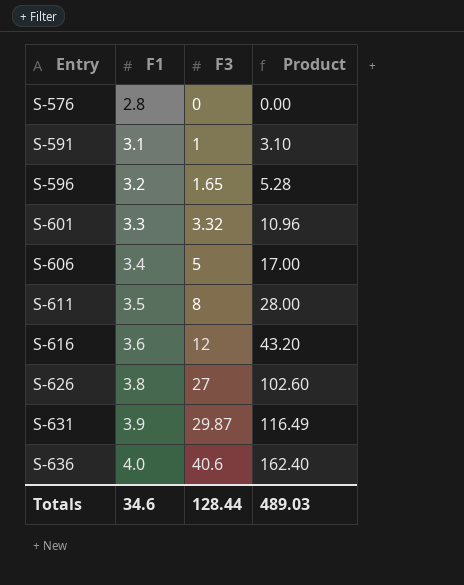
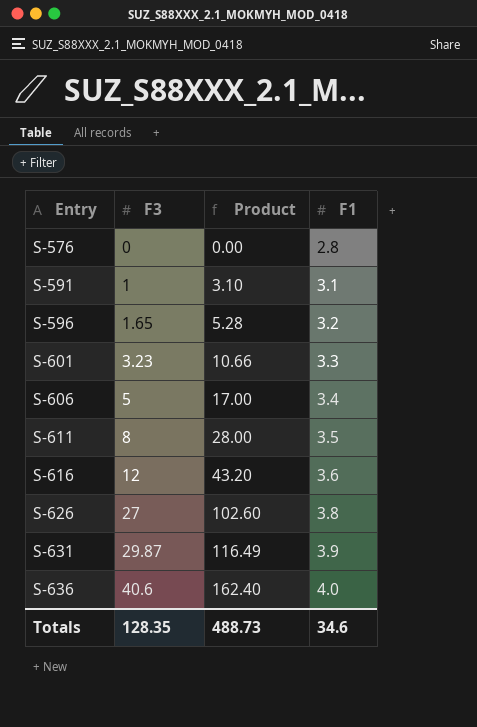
column F1 | position: 2 -> 4
S-601 | F3: 3.32 -> 3.23
S-601 | Product: 10.96 -> 10.66
Totals | F3: 128.44 -> 128.35
Totals | Product: 489.03 -> 488.73

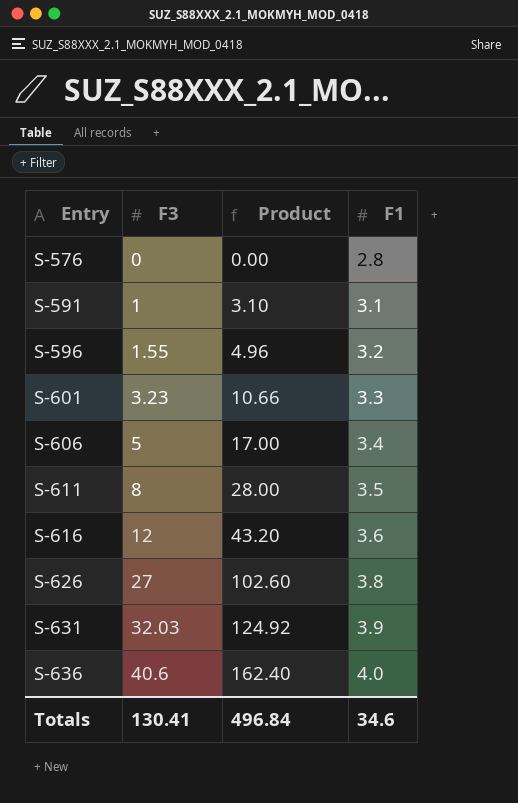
S-596 | F3: 1.65 -> 1.55
S-596 | Product: 5.28 -> 4.96
S-631 | F3: 29.87 -> 32.03
S-631 | Product: 116.49 -> 124.92
Totals | F3: 128.35 -> 130.41
Totals | Product: 488.73 -> 496.84

